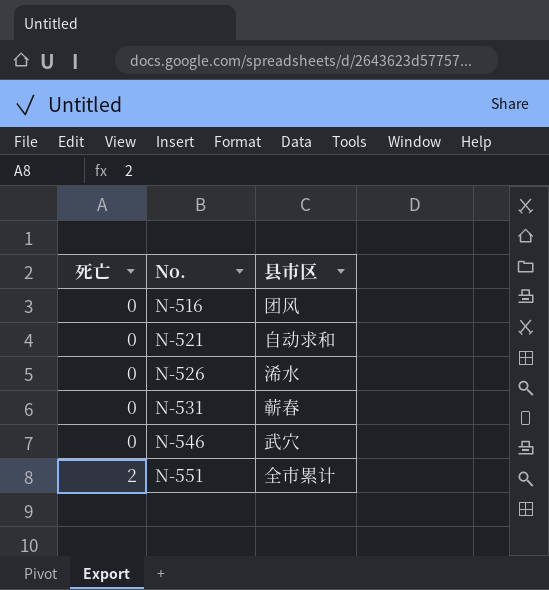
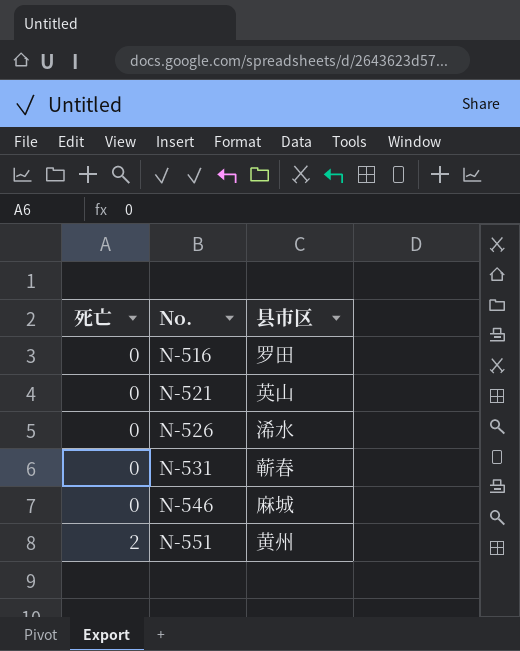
N-516 | 县市区: 团风 -> 罗田
N-521 | 县市区: 自动求和 -> 英山
N-546 | 县市区: 武穴 -> 麻城
N-551 | 县市区: 全市累计 -> 黄州

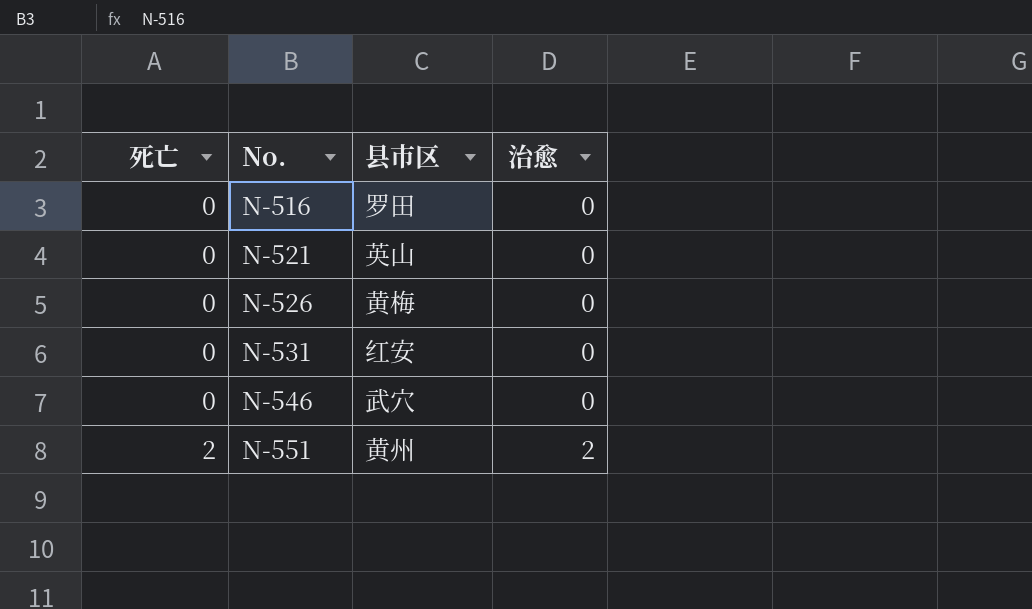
column 治愈 | position: none -> 4
N-526 | 县市区: 浠水 -> 黄梅
N-531 | 县市区: 蕲春 -> 红安
N-546 | 县市区: 麻城 -> 武穴

